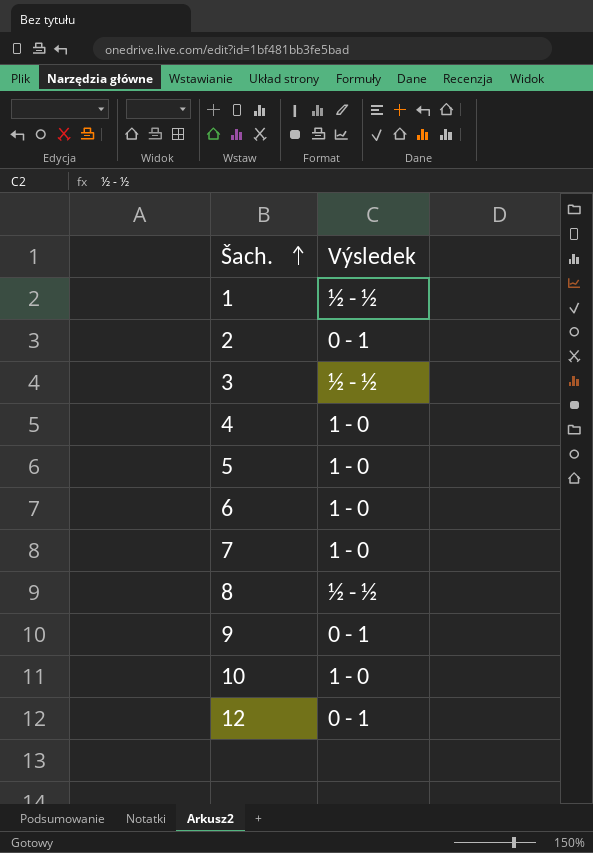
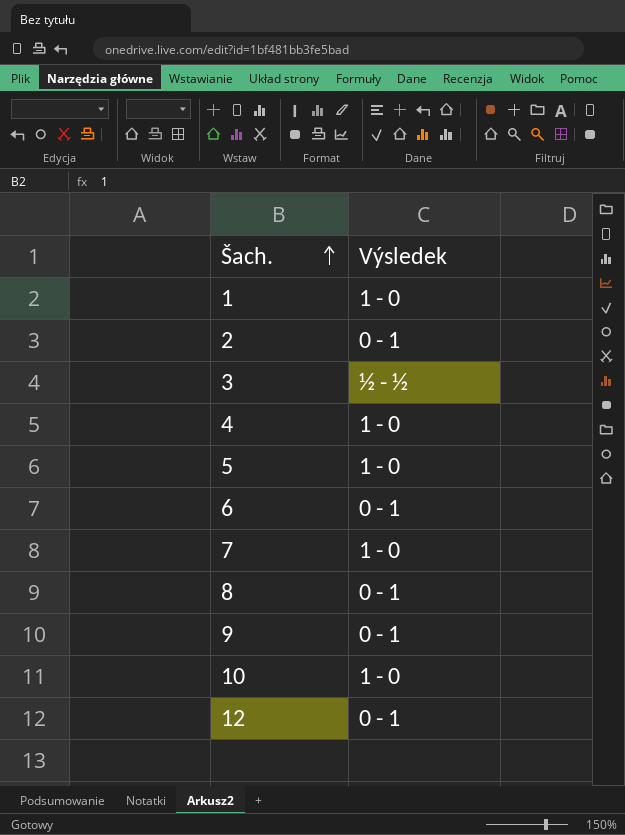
1 | Výsledek: ½ - ½ -> 1 - 0
6 | Výsledek: 1 - 0 -> 0 - 1
8 | Výsledek: ½ - ½ -> 0 - 1

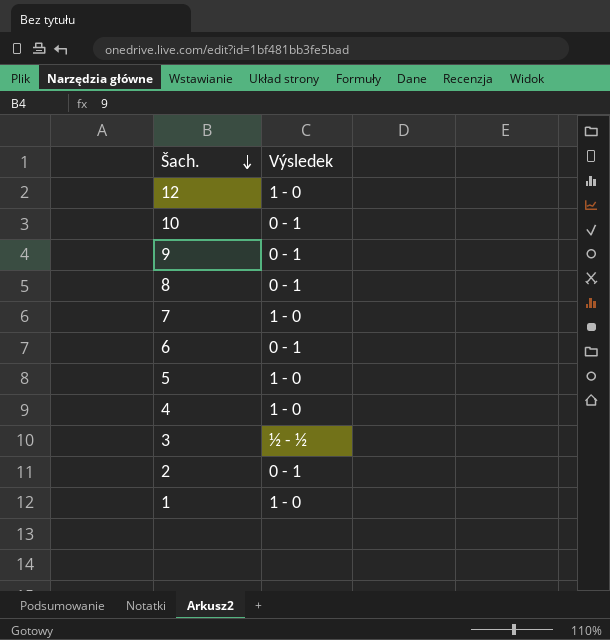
row order: Šach. ascending -> Šach. descending
12 | Výsledek: 0 - 1 -> 1 - 0
10 | Výsledek: 1 - 0 -> 0 - 1

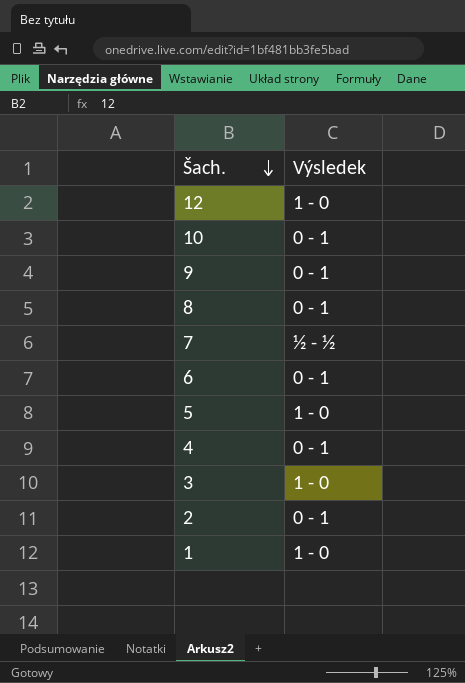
7 | Výsledek: 1 - 0 -> ½ - ½
4 | Výsledek: 1 - 0 -> 0 - 1
3 | Výsledek: ½ - ½ -> 1 - 0

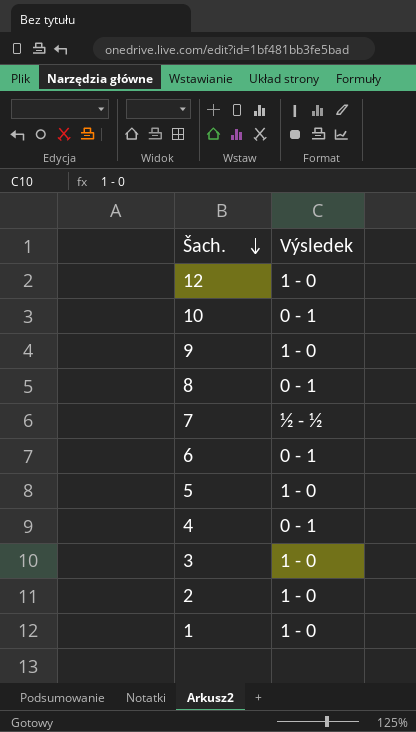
9 | Výsledek: 0 - 1 -> 1 - 0
2 | Výsledek: 0 - 1 -> 1 - 0

